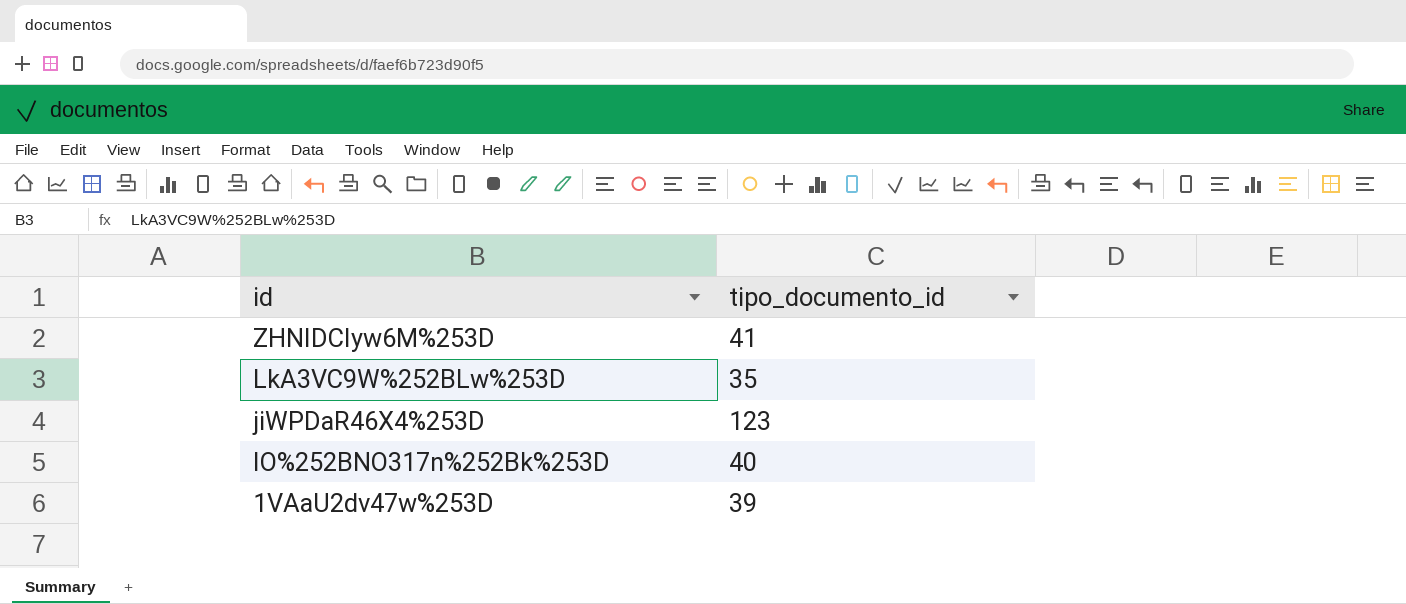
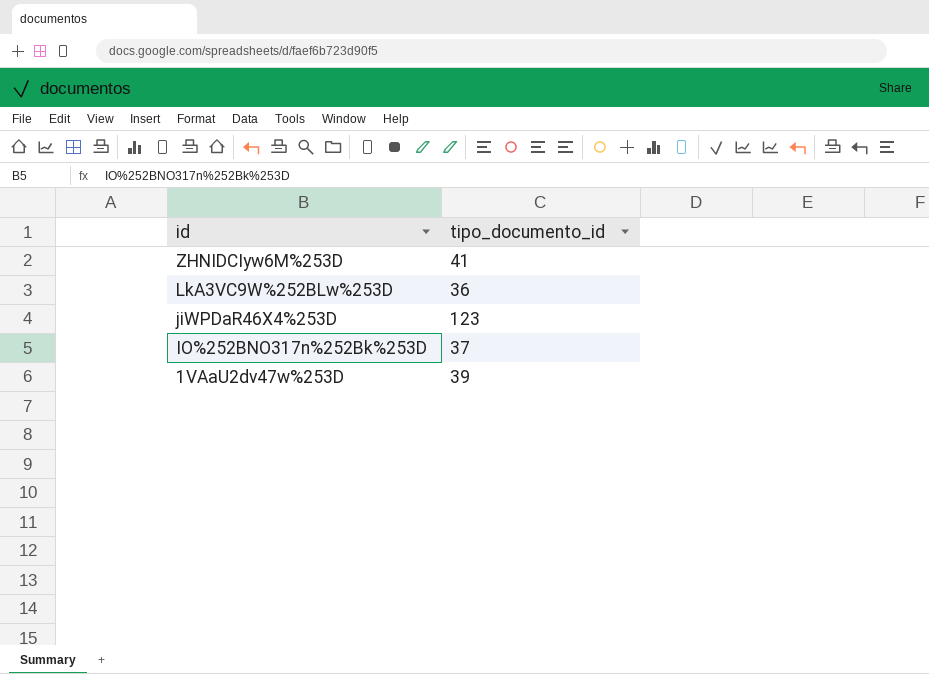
LkA3VC9W%252BLw%253D | tipo_documento_id: 35 -> 36
IO%252BNO317n%252Bk%253D | tipo_documento_id: 40 -> 37

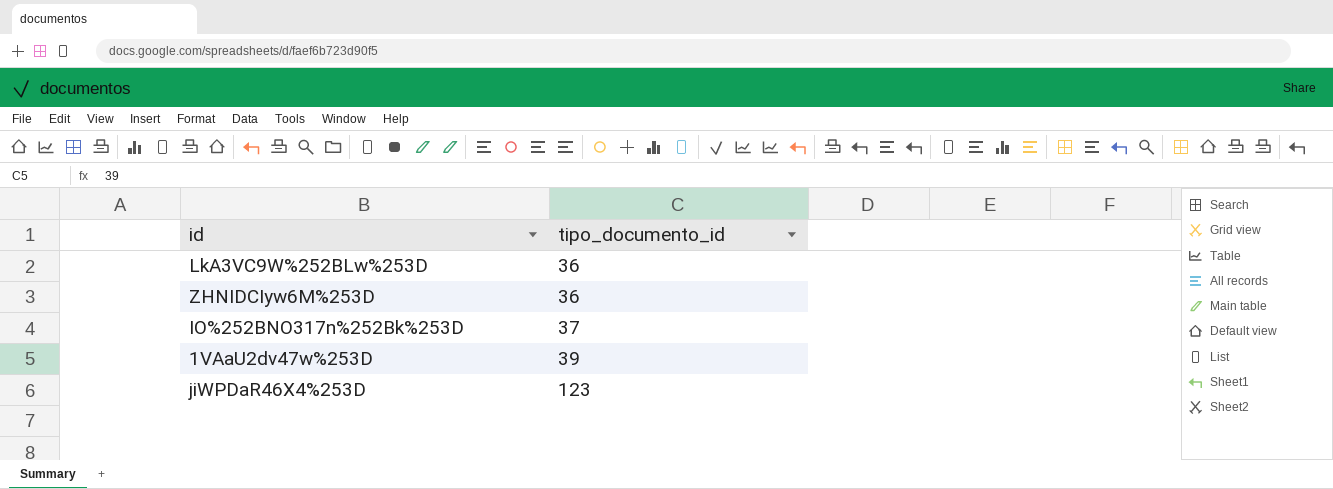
row order: id descending -> tipo_documento_id ascending
ZHNIDCIyw6M%253D | tipo_documento_id: 41 -> 36

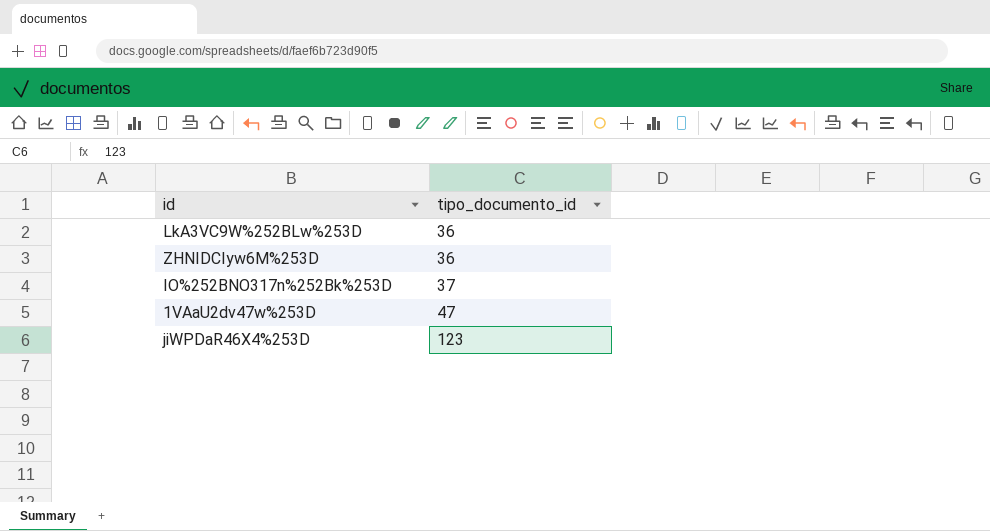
1VAaU2dv47w%253D | tipo_documento_id: 39 -> 47

